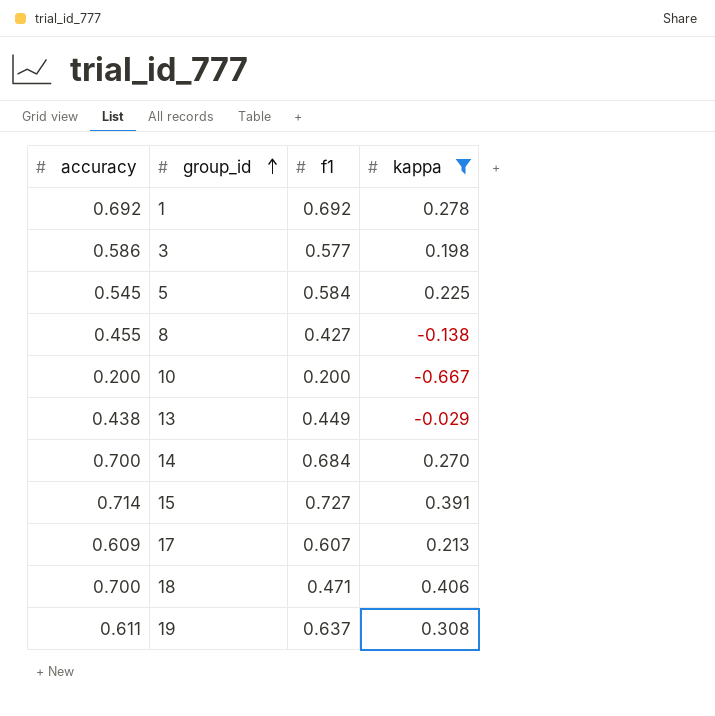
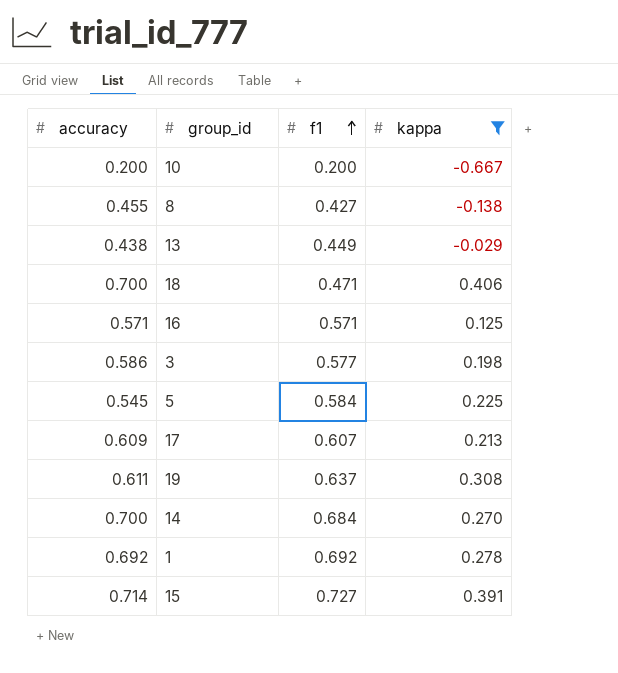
row order: group_id ascending -> f1 ascending
row 16: none -> 0.571 | 0.571 | 0.125

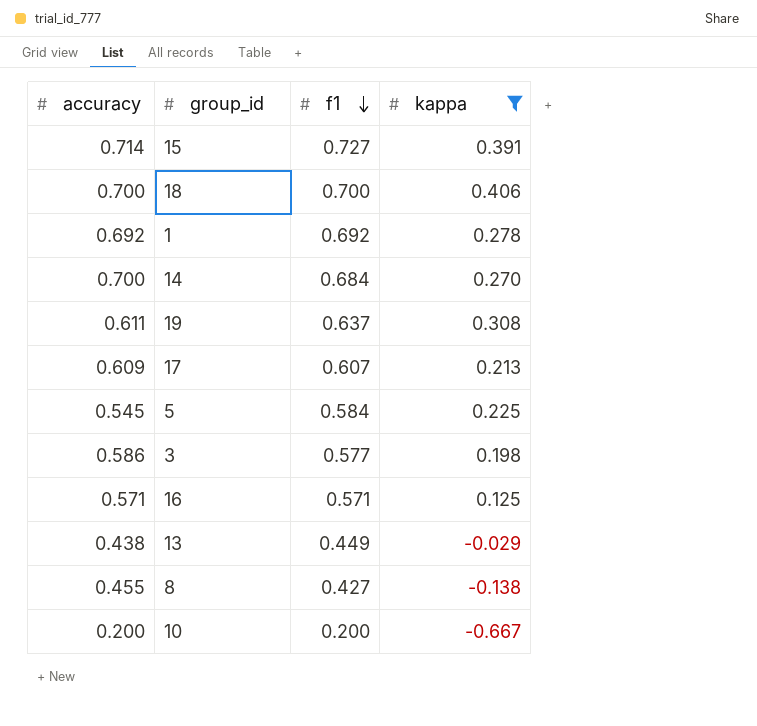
row order: f1 ascending -> f1 descending
18 | f1: 0.471 -> 0.700

